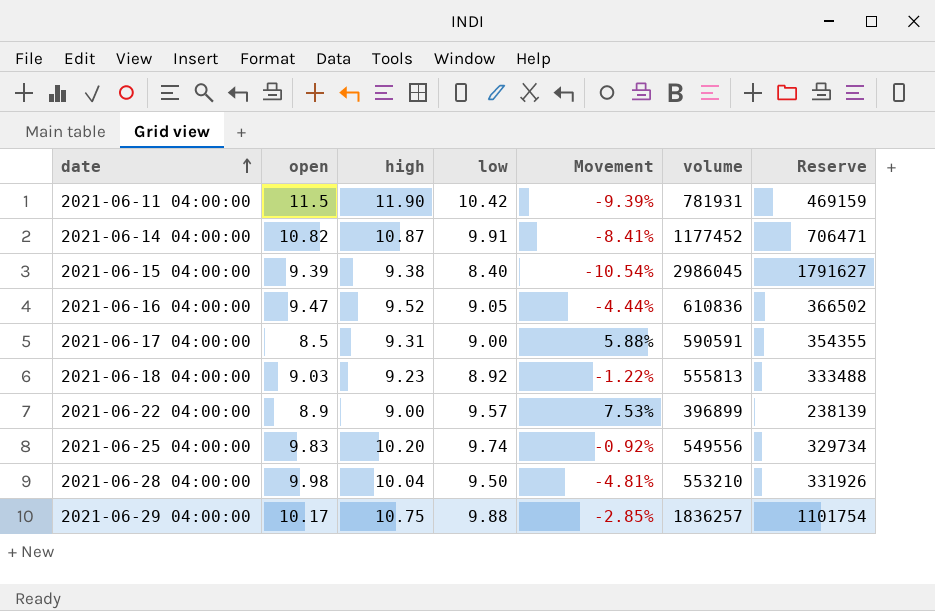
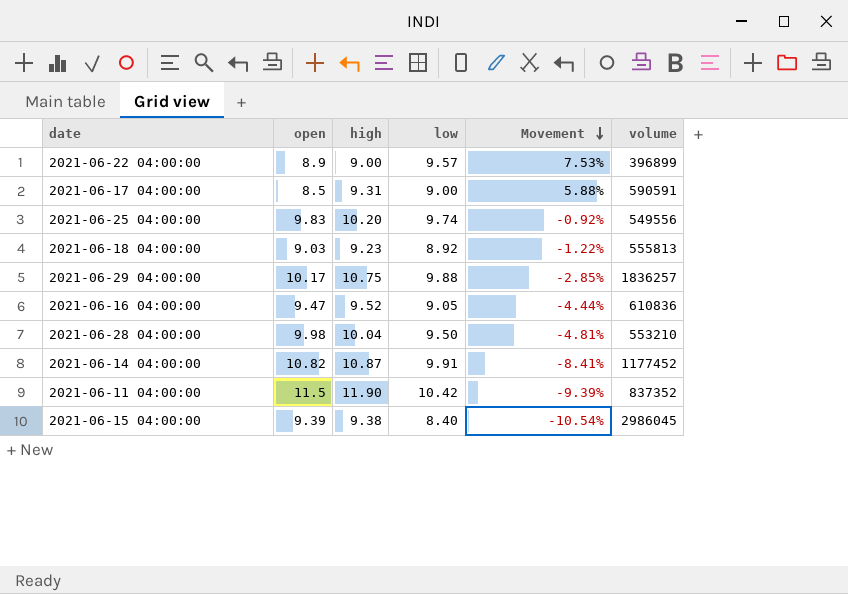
row order: date ascending -> Movement descending
column Reserve | formula: [volume] * 0.6 -> none
2021-06-11 04:00:00 | volume: 781931 -> 837352

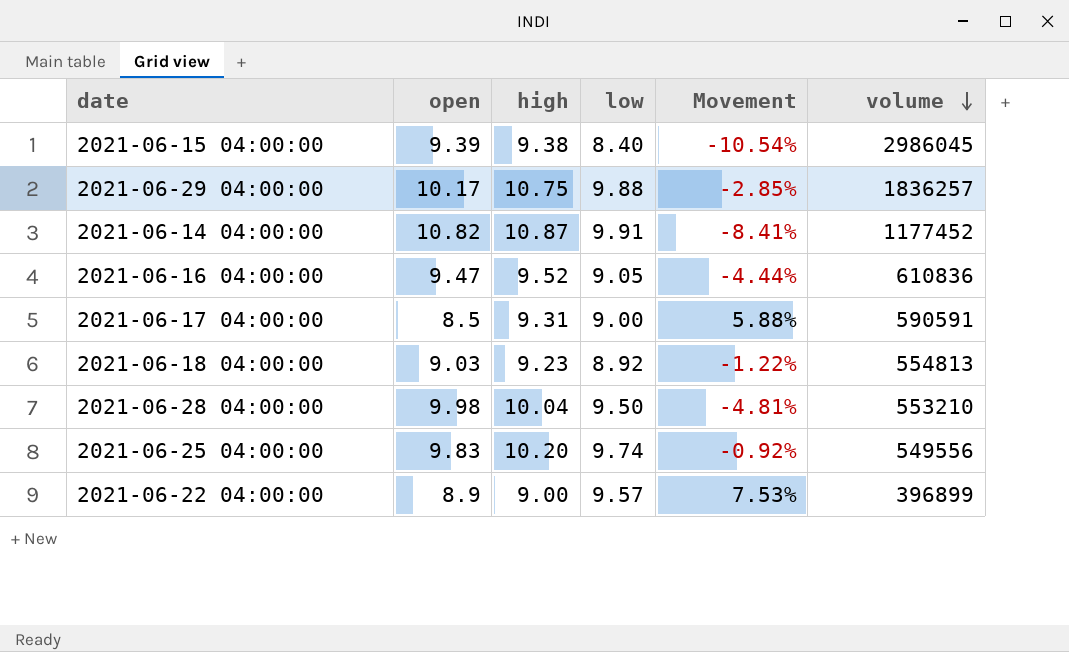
row order: Movement descending -> volume descending
row 2021-06-11 04:00:00: 11.5 | 11.90 | 10.42 | -9.39% | 837352 -> none
2021-06-18 04:00:00 | volume: 555813 -> 554813

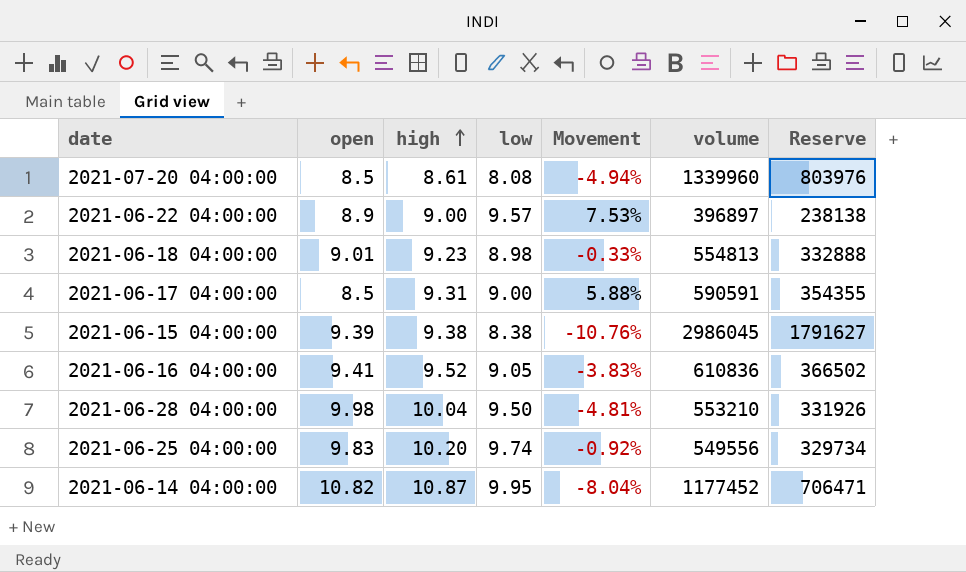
row order: volume descending -> high ascending
column Reserve | formula: none -> [volume] * 0.6
row 2021-06-29 04:00:00: 10.17 | 10.75 | 9.88 | -2.85% | 1836257 -> none
row 2021-07-20 04:00:00: none -> 8.5 | 8.61 | 8.08 | -4.94% | 1339960 | 803976
2021-06-22 04:00:00 | volume: 396899 -> 396897
2021-06-18 04:00:00 | open: 9.03 -> 9.01
2021-06-18 04:00:00 | low: 8.92 -> 8.98
2021-06-18 04:00:00 | Movement: -1.22% -> -0.33%
2021-06-15 04:00:00 | low: 8.40 -> 8.38
2021-06-15 04:00:00 | Movement: -10.54% -> -10.76%
2021-06-16 04:00:00 | open: 9.47 -> 9.41
2021-06-16 04:00:00 | Movement: -4.44% -> -3.83%
2021-06-14 04:00:00 | low: 9.91 -> 9.95
2021-06-14 04:00:00 | Movement: -8.41% -> -8.04%

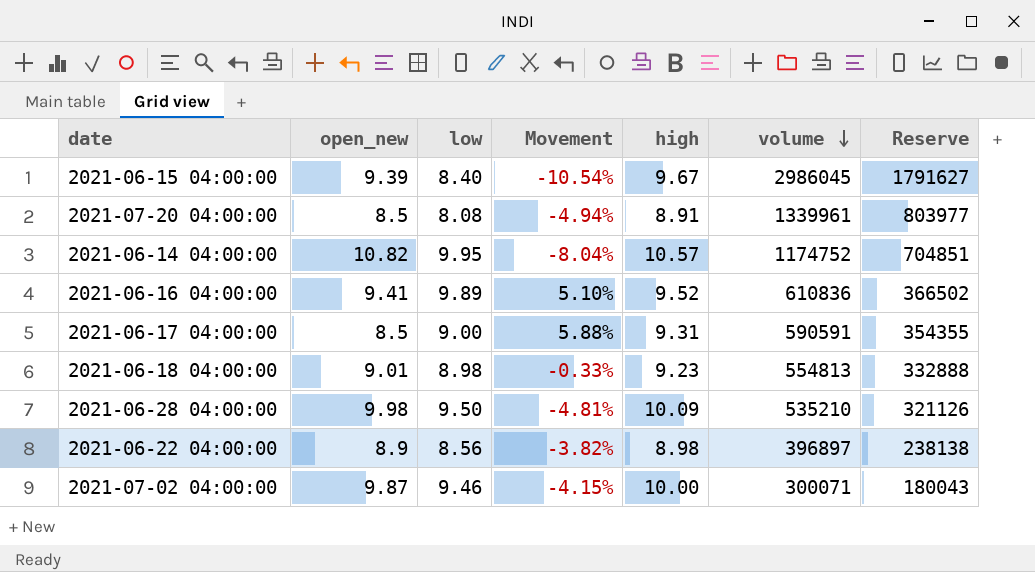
row order: high ascending -> volume descending
column name: open -> open_new
column high | position: 3 -> 5
row 2021-06-25 04:00:00: 9.83 | 10.20 | 9.74 | -0.92% | 549556 | 329734 -> none
2021-06-15 04:00:00 | low: 8.38 -> 8.40
2021-06-15 04:00:00 | Movement: -10.76% -> -10.54%
2021-06-15 04:00:00 | high: 9.38 -> 9.67
2021-07-20 04:00:00 | high: 8.61 -> 8.91
2021-07-20 04:00:00 | volume: 1339960 -> 1339961
2021-07-20 04:00:00 | Reserve: 803976 -> 803977
2021-06-14 04:00:00 | high: 10.87 -> 10.57
2021-06-14 04:00:00 | volume: 1177452 -> 1174752
2021-06-14 04:00:00 | Reserve: 706471 -> 704851
2021-06-16 04:00:00 | low: 9.05 -> 9.89
2021-06-16 04:00:00 | Movement: -3.83% -> 5.10%
2021-06-28 04:00:00 | high: 10.04 -> 10.09
2021-06-28 04:00:00 | volume: 553210 -> 535210
2021-06-28 04:00:00 | Reserve: 331926 -> 321126
2021-06-22 04:00:00 | low: 9.57 -> 8.56
2021-06-22 04:00:00 | Movement: 7.53% -> -3.82%
2021-06-22 04:00:00 | high: 9.00 -> 8.98
row 2021-07-02 04:00:00: none -> 9.87 | 9.46 | -4.15% | 10.00 | 300071 | 180043

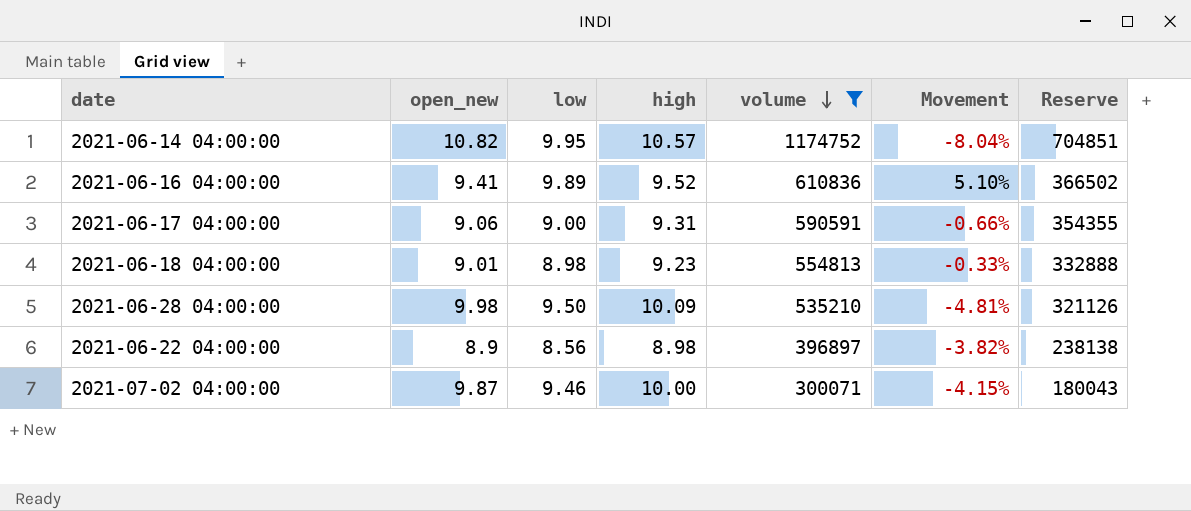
filter: none -> volume <= 1174752
column Movement | position: 4 -> 6
2021-06-17 04:00:00 | open_new: 8.5 -> 9.06
2021-06-17 04:00:00 | Movement: 5.88% -> -0.66%

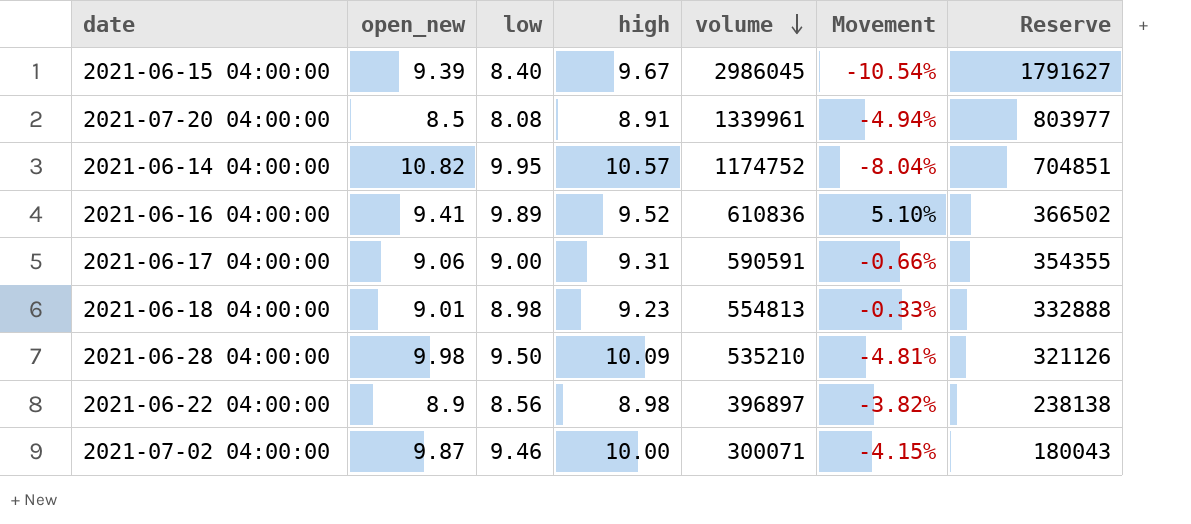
filter: volume <= 1174752 -> none

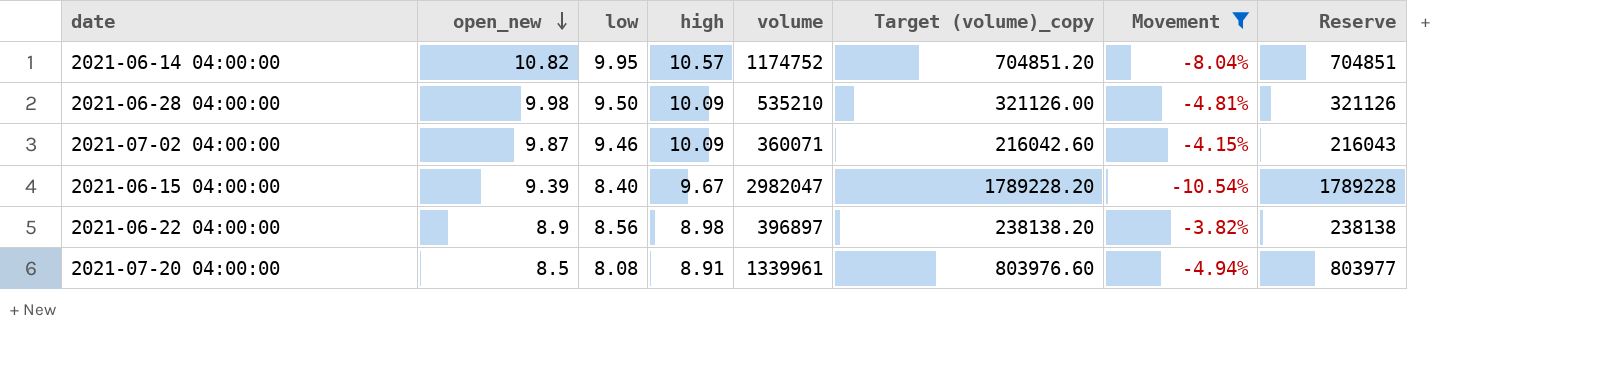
filter: none -> Movement <= -3.82%
row order: volume descending -> open_new descending
column Target (volume)_copy | formula: none -> [volume] * 0.6
2021-07-02 04:00:00 | high: 10.00 -> 10.09
2021-07-02 04:00:00 | volume: 300071 -> 360071
2021-07-02 04:00:00 | Reserve: 180043 -> 216043
2021-06-15 04:00:00 | volume: 2986045 -> 2982047
2021-06-15 04:00:00 | Reserve: 1791627 -> 1789228

